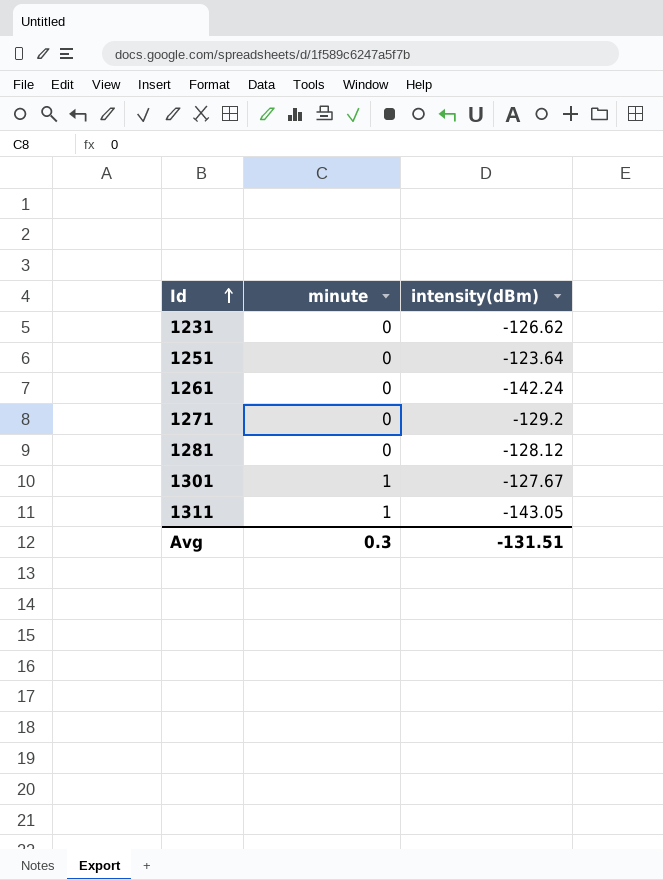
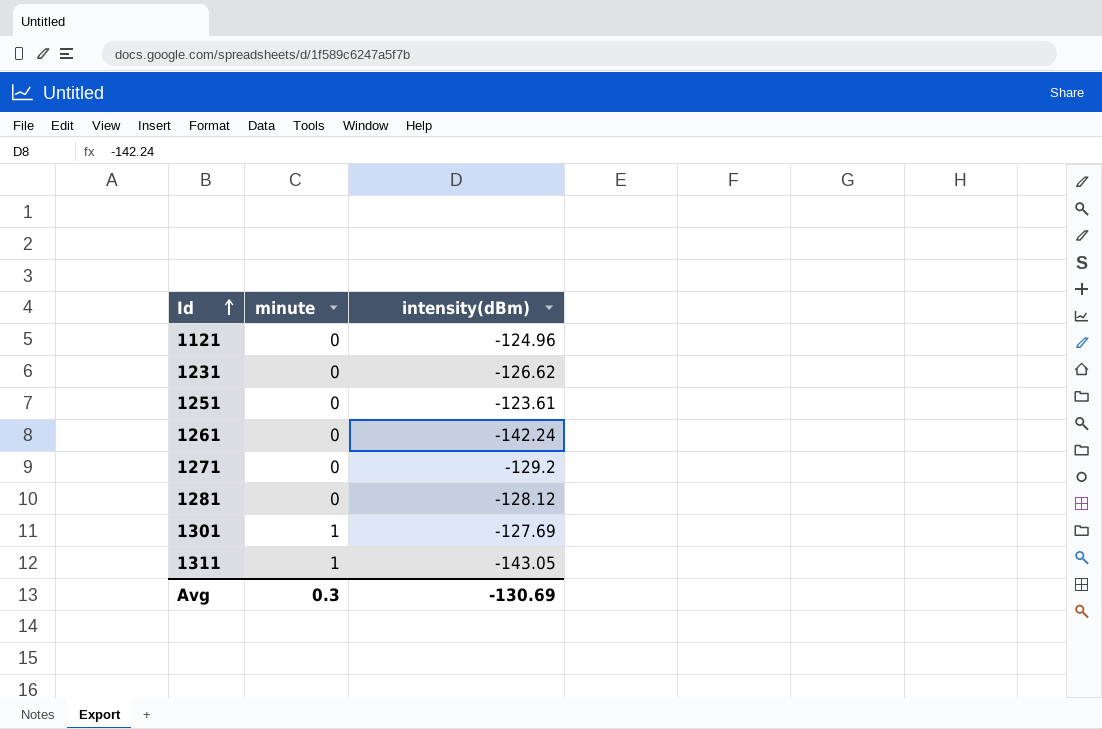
row 1121: none -> 0 | -124.96
1251 | intensity(dBm): -123.64 -> -123.61
1301 | intensity(dBm): -127.67 -> -127.69
Avg | intensity(dBm): -131.51 -> -130.69

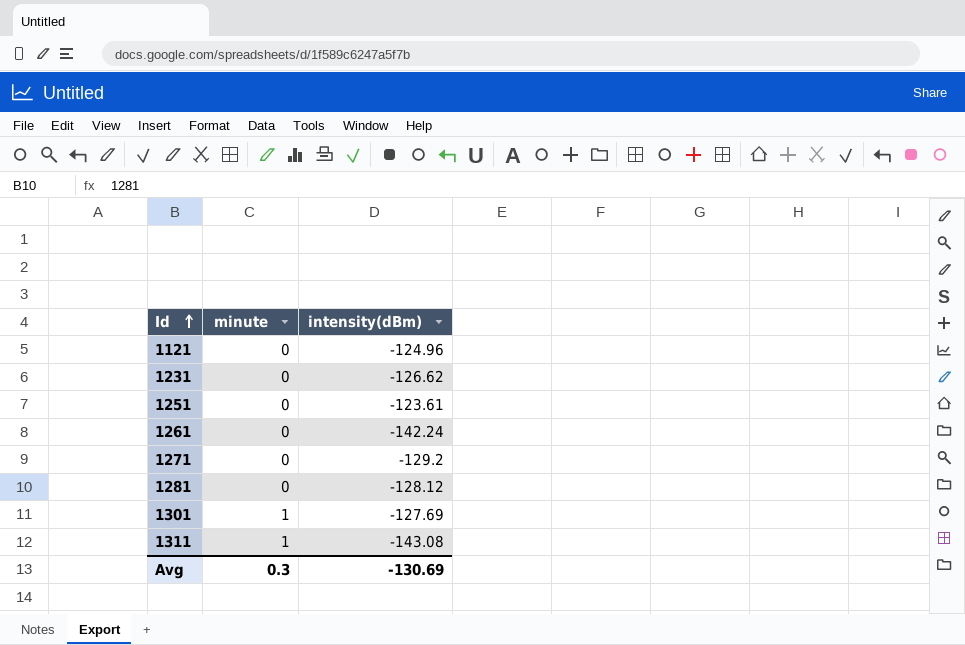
1311 | intensity(dBm): -143.05 -> -143.08

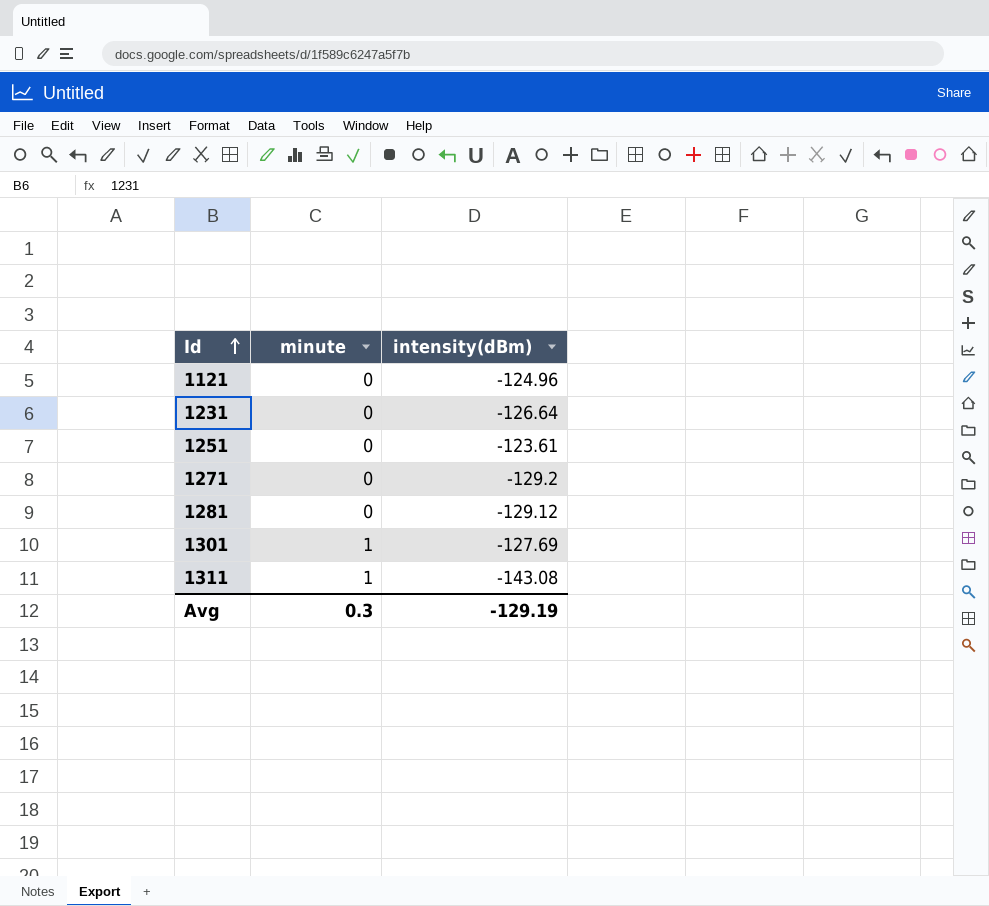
row 1261: 0 | -142.24 -> none
1231 | intensity(dBm): -126.62 -> -126.64
1281 | intensity(dBm): -128.12 -> -129.12
Avg | intensity(dBm): -130.69 -> -129.19

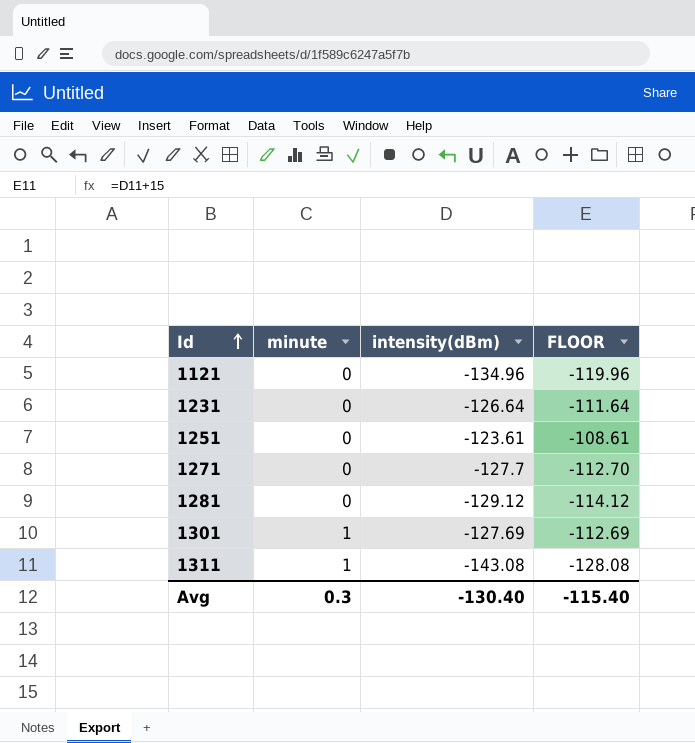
column FLOOR | formula: none -> [intensity(dBm)] + 15
1121 | intensity(dBm): -124.96 -> -134.96
1271 | intensity(dBm): -129.2 -> -127.7
Avg | intensity(dBm): -129.19 -> -130.40

